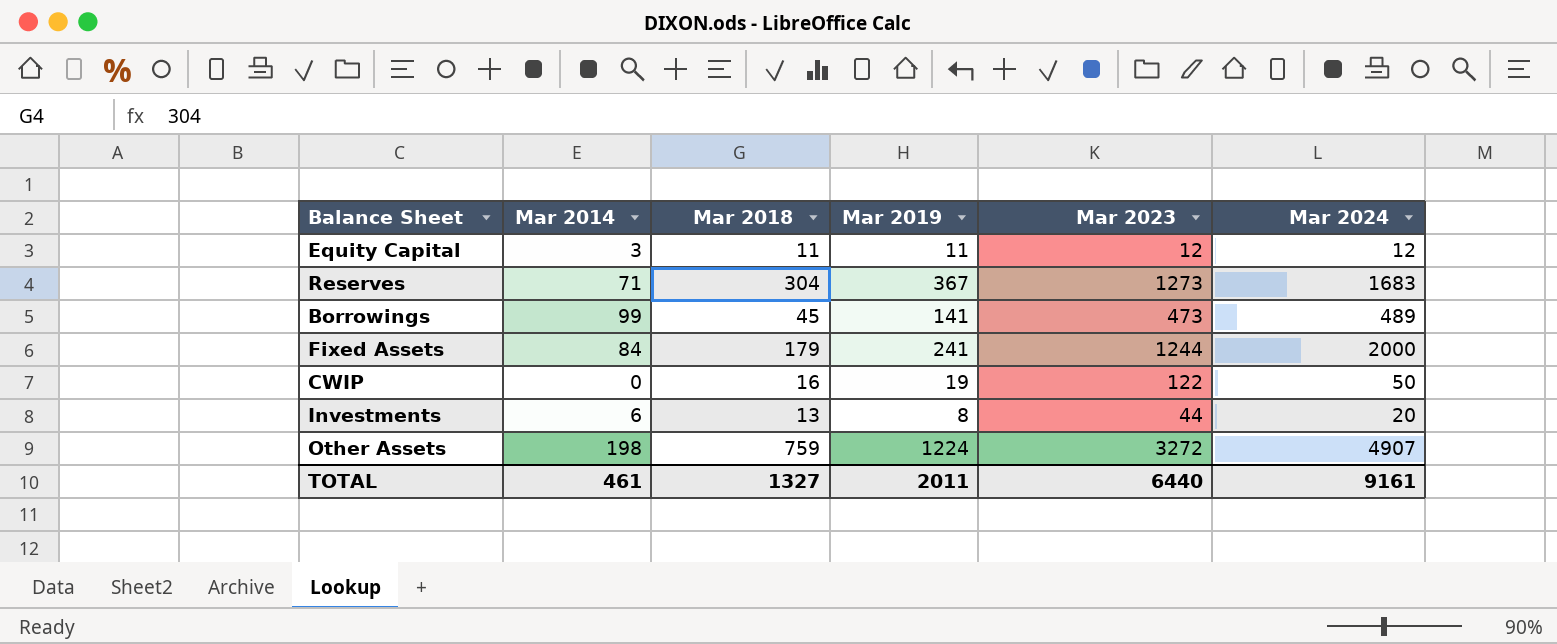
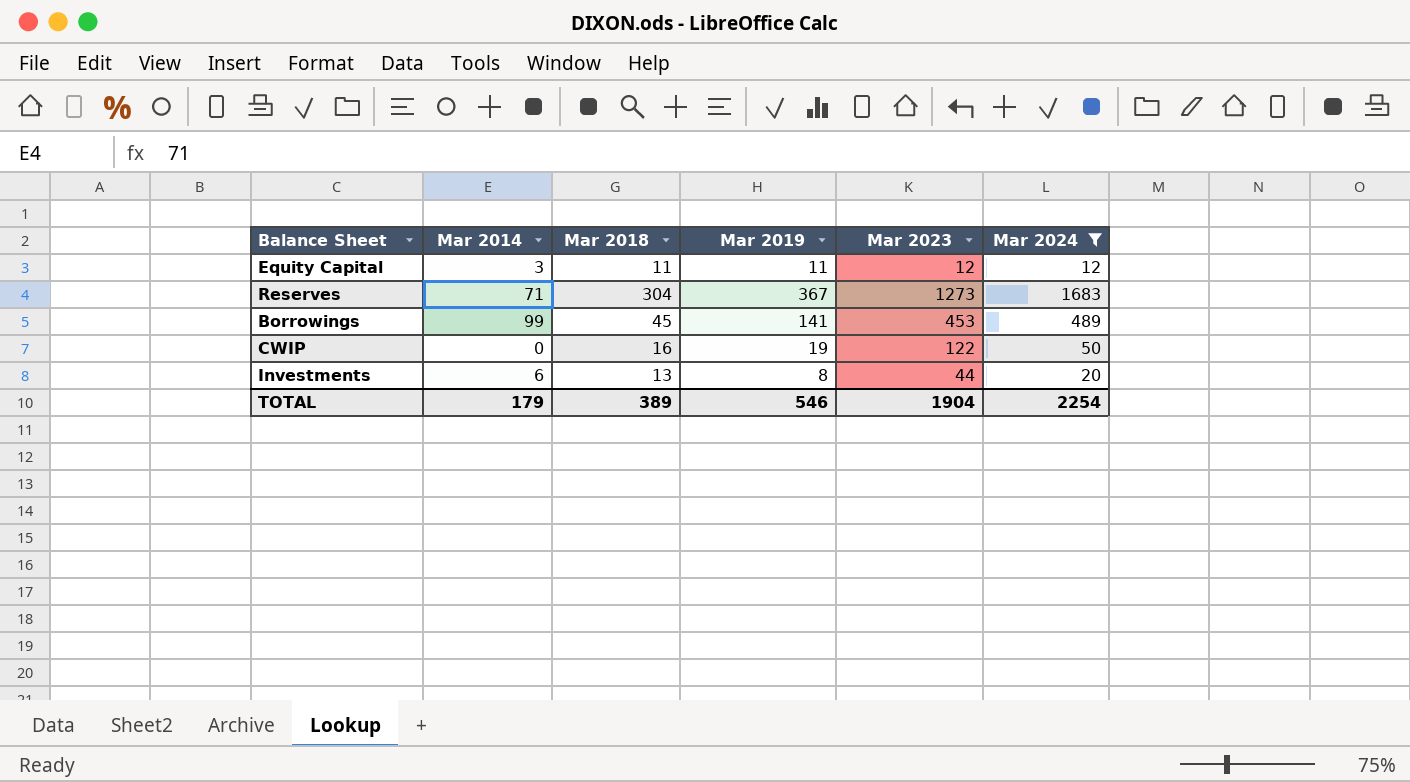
filter: none -> Mar 2024 <= 1683
Borrowings | Mar 2023: 473 -> 453
TOTAL | Mar 2014: 461 -> 179
TOTAL | Mar 2018: 1327 -> 389
TOTAL | Mar 2019: 2011 -> 546
TOTAL | Mar 2023: 6440 -> 1904
TOTAL | Mar 2024: 9161 -> 2254

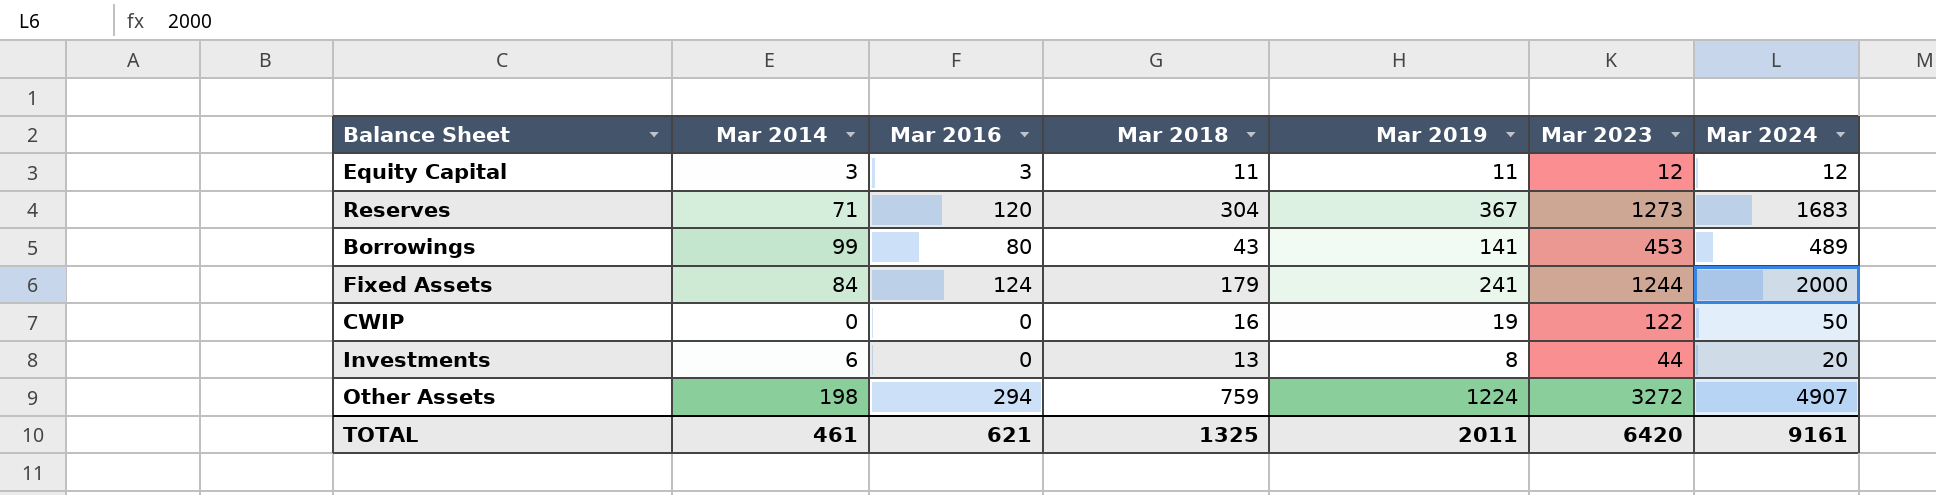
filter: Mar 2024 <= 1683 -> none
column Mar 2016 | position: none -> 3
Borrowings | Mar 2018: 45 -> 43
TOTAL | Mar 2014: 179 -> 461
TOTAL | Mar 2018: 389 -> 1325
TOTAL | Mar 2019: 546 -> 2011
TOTAL | Mar 2023: 1904 -> 6420
TOTAL | Mar 2024: 2254 -> 9161

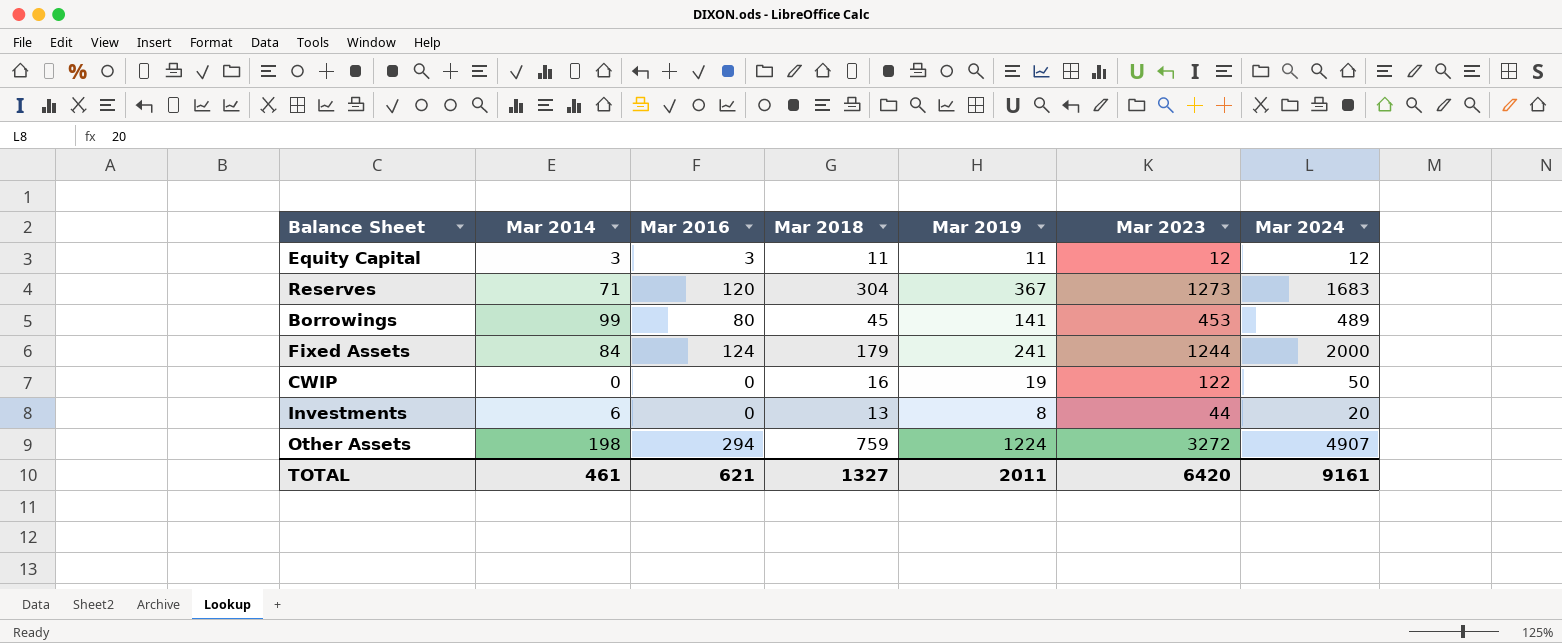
Borrowings | Mar 2018: 43 -> 45
TOTAL | Mar 2018: 1325 -> 1327

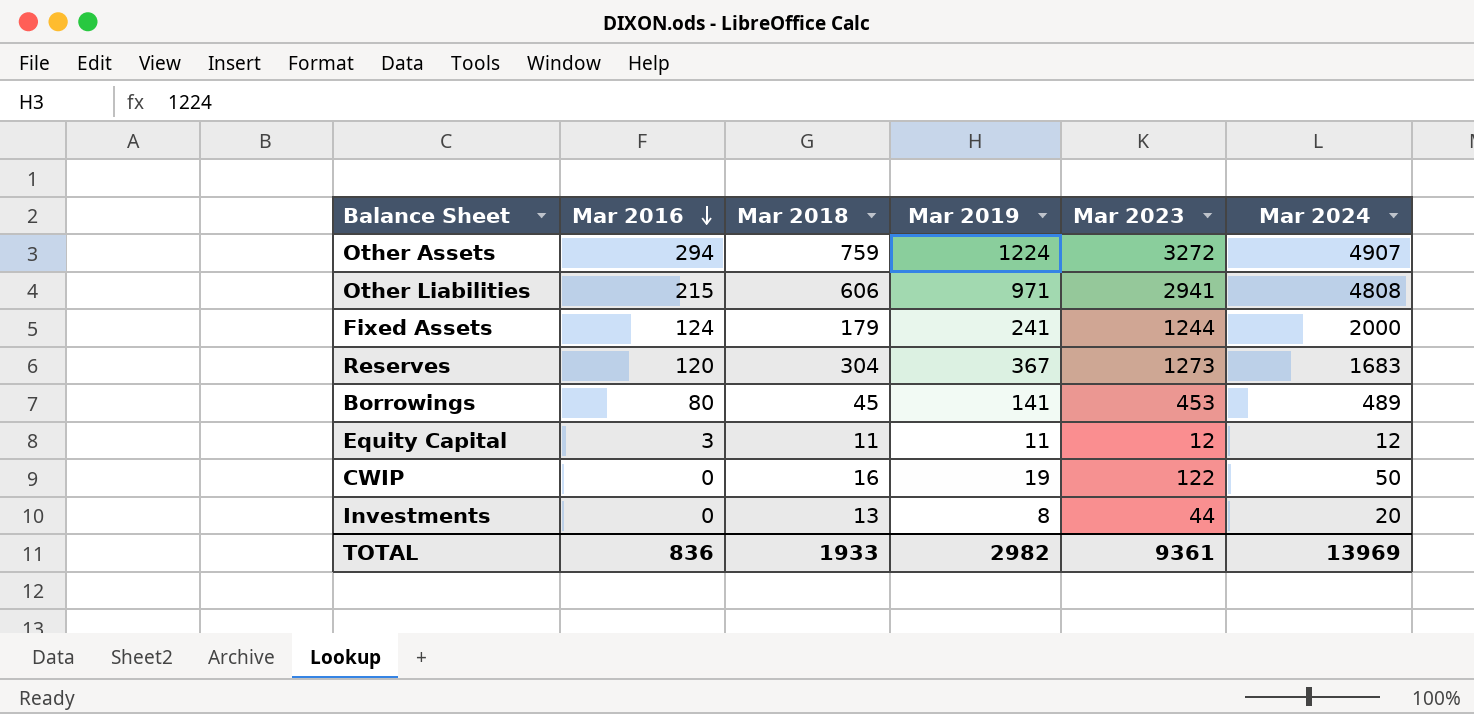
row order: none -> Mar 2016 descending
column Mar 2014 | position: 2 -> none
row Other Liabilities: none -> 215 | 606 | 971 | 2941 | 4808
TOTAL | Mar 2016: 621 -> 836
TOTAL | Mar 2018: 1327 -> 1933
TOTAL | Mar 2019: 2011 -> 2982
TOTAL | Mar 2023: 6420 -> 9361
TOTAL | Mar 2024: 9161 -> 13969

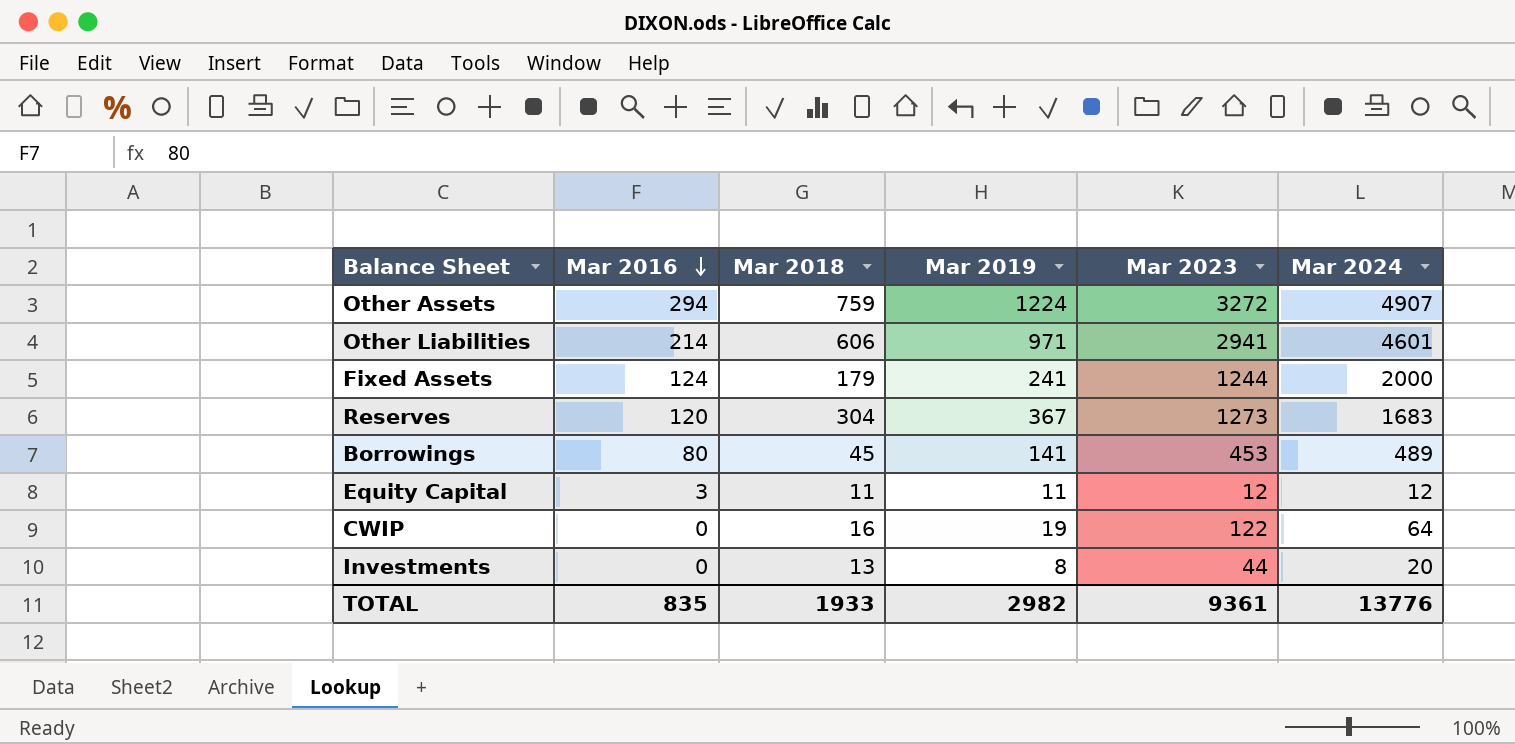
Other Liabilities | Mar 2016: 215 -> 214
Other Liabilities | Mar 2024: 4808 -> 4601
CWIP | Mar 2024: 50 -> 64
TOTAL | Mar 2016: 836 -> 835
TOTAL | Mar 2024: 13969 -> 13776

